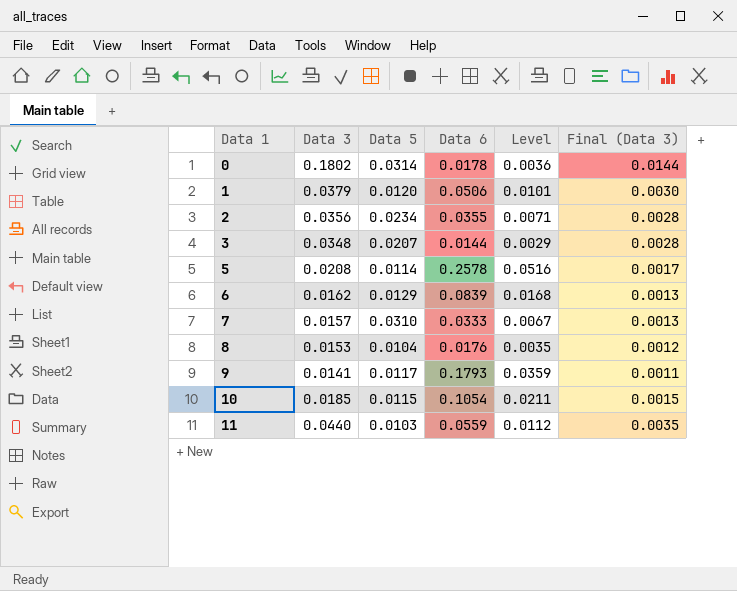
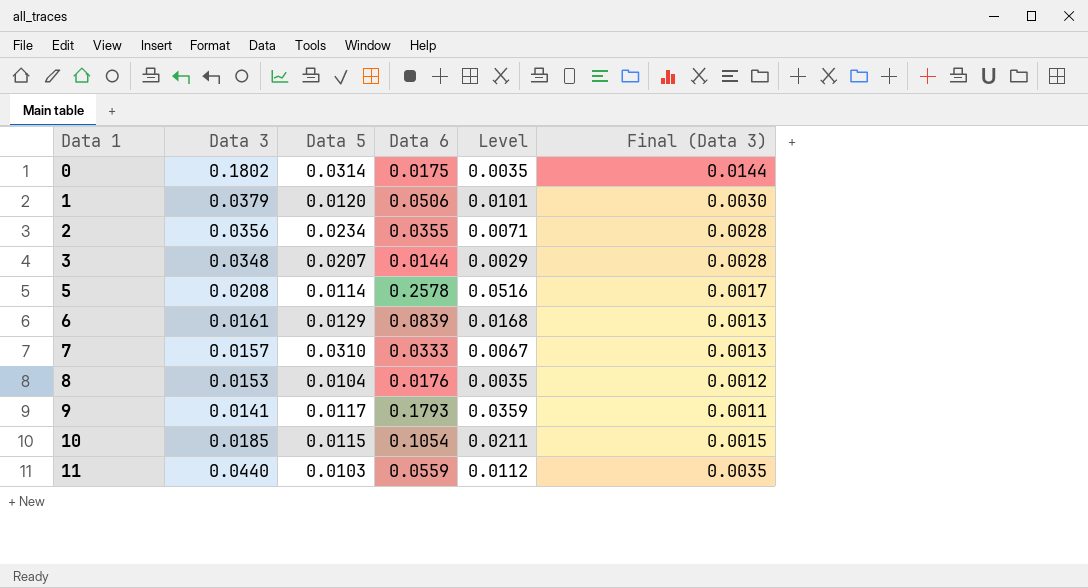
0 | Data 6: 0.0178 -> 0.0175
0 | Level: 0.0036 -> 0.0035
6 | Data 3: 0.0162 -> 0.0161

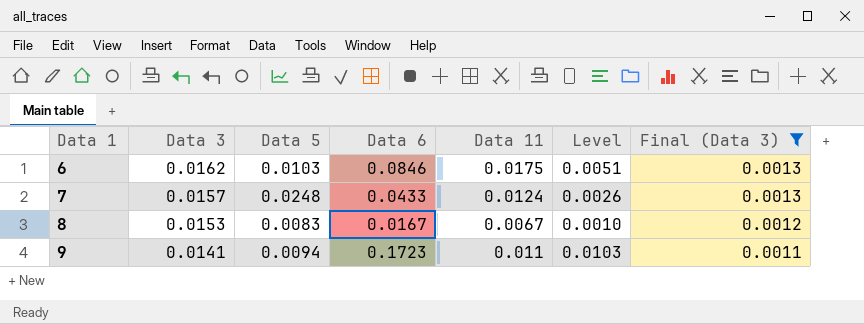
filter: none -> Final (Data 3) <= 0.0013
column Data 11 | position: none -> 5
column Level | formula: [Data 6] * 0.2 -> [Data 6] * 0.06
6 | Data 3: 0.0161 -> 0.0162
6 | Data 5: 0.0129 -> 0.0103
6 | Data 6: 0.0839 -> 0.0846
7 | Data 5: 0.0310 -> 0.0248
7 | Data 6: 0.0333 -> 0.0433
8 | Data 5: 0.0104 -> 0.0083
8 | Data 6: 0.0176 -> 0.0167
9 | Data 5: 0.0117 -> 0.0094
9 | Data 6: 0.1793 -> 0.1723

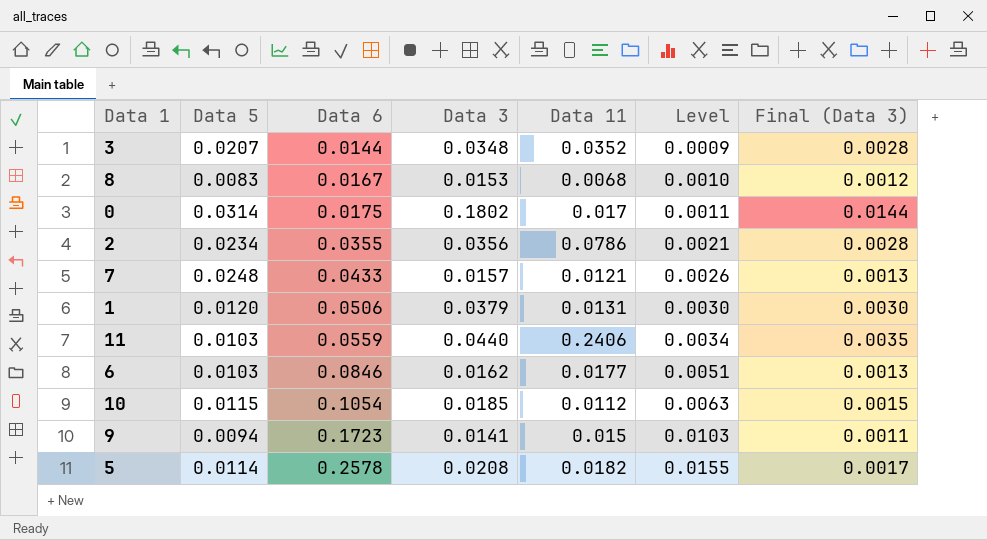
filter: Final (Data 3) <= 0.0013 -> none
row order: Data 1 ascending -> Data 6 ascending
column Data 3 | position: 2 -> 4
8 | Data 11: 0.0067 -> 0.0068
7 | Data 11: 0.0124 -> 0.0121
6 | Data 11: 0.0175 -> 0.0177
9 | Data 11: 0.011 -> 0.015

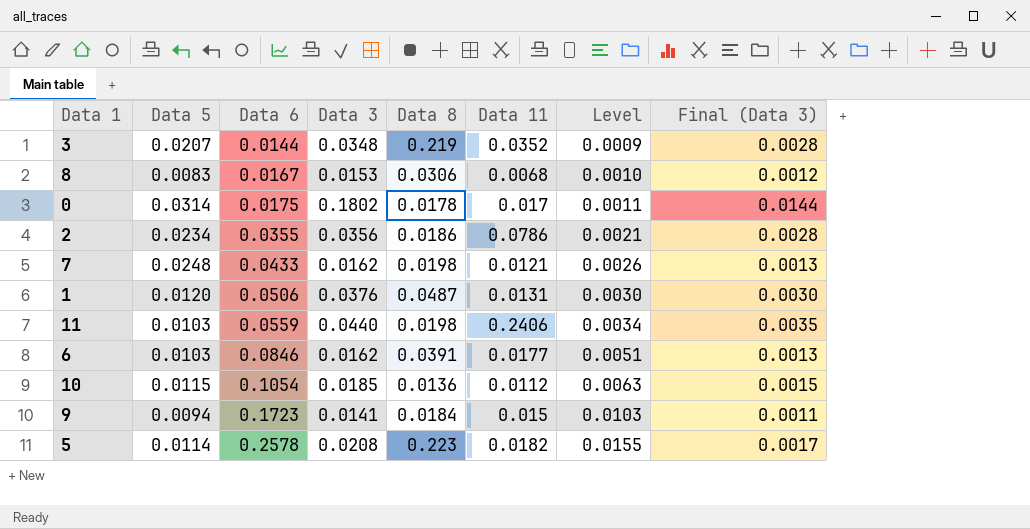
column Data 8 | position: none -> 5
7 | Data 3: 0.0157 -> 0.0162
1 | Data 3: 0.0379 -> 0.0376

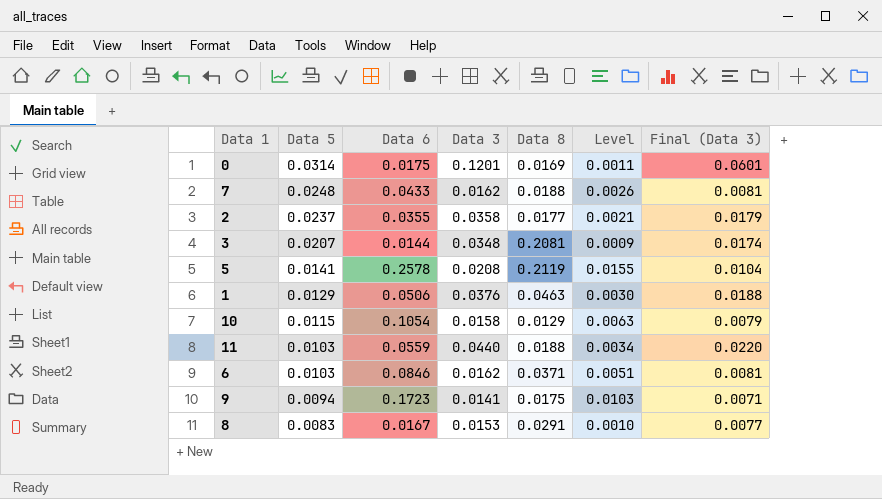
row order: Data 6 ascending -> Data 5 descending
column Data 11 | position: 6 -> none
column Final (Data 3) | formula: [Data 3] * 0.08 -> [Data 3] * 0.5
0 | Data 3: 0.1802 -> 0.1201
0 | Data 8: 0.0178 -> 0.0169
7 | Data 8: 0.0198 -> 0.0188
2 | Data 5: 0.0234 -> 0.0237
2 | Data 3: 0.0356 -> 0.0358
2 | Data 8: 0.0186 -> 0.0177
3 | Data 8: 0.219 -> 0.2081
5 | Data 5: 0.0114 -> 0.0141
5 | Data 8: 0.223 -> 0.2119
1 | Data 5: 0.0120 -> 0.0129
1 | Data 8: 0.0487 -> 0.0463
10 | Data 3: 0.0185 -> 0.0158
10 | Data 8: 0.0136 -> 0.0129
11 | Data 8: 0.0198 -> 0.0188
6 | Data 8: 0.0391 -> 0.0371
9 | Data 8: 0.0184 -> 0.0175
8 | Data 8: 0.0306 -> 0.0291

